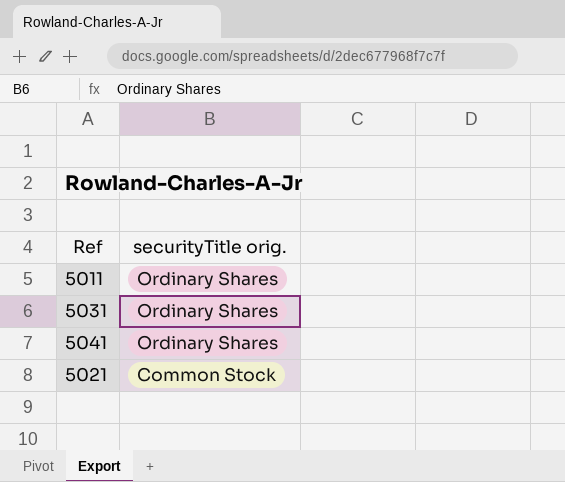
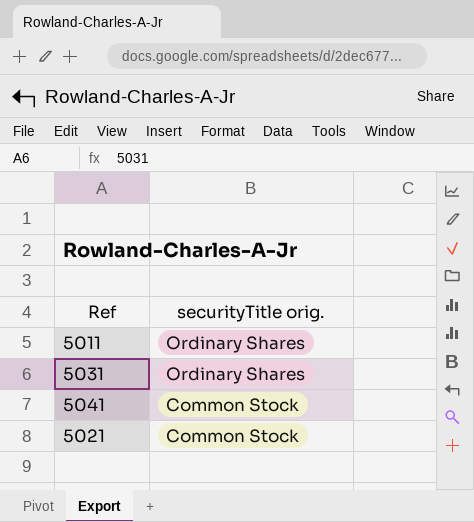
5041 | securityTitle orig.: Ordinary Shares -> Common Stock

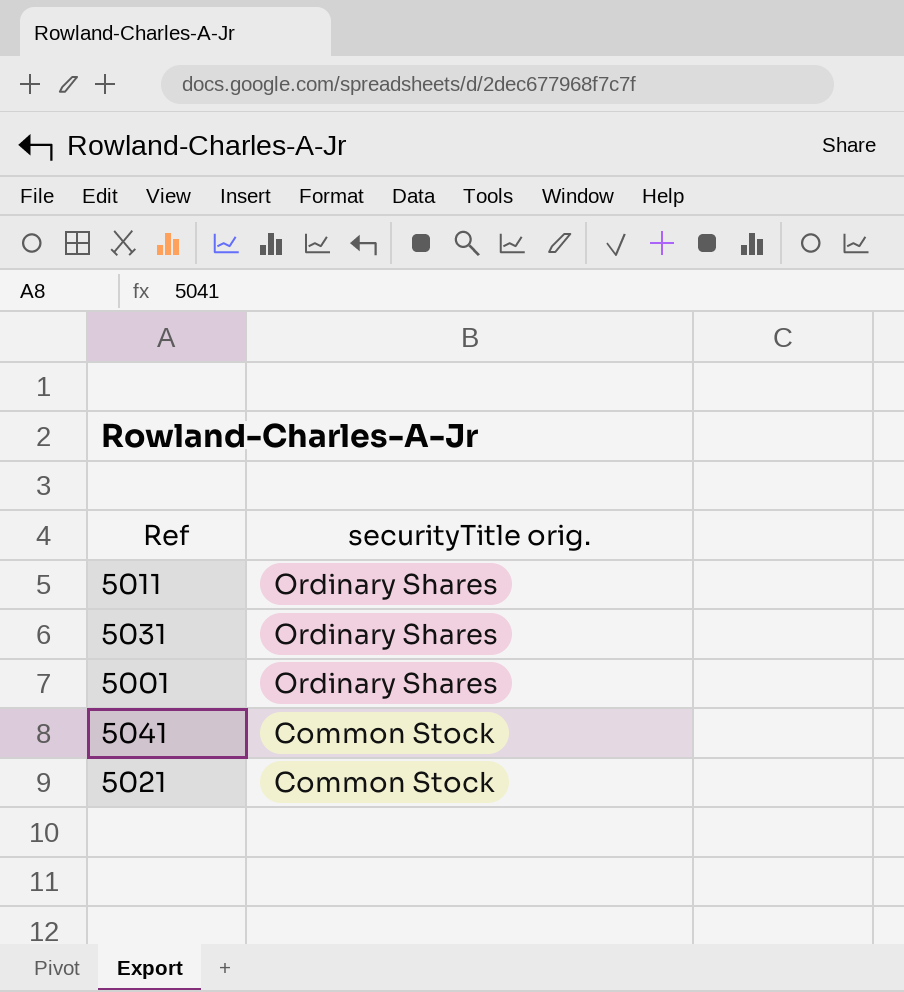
row 5001: none -> Ordinary Shares

